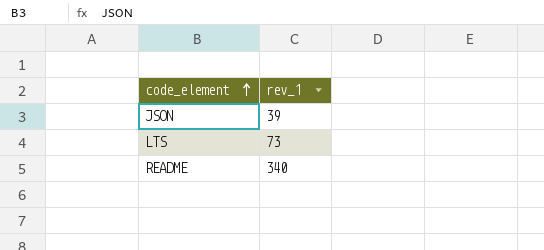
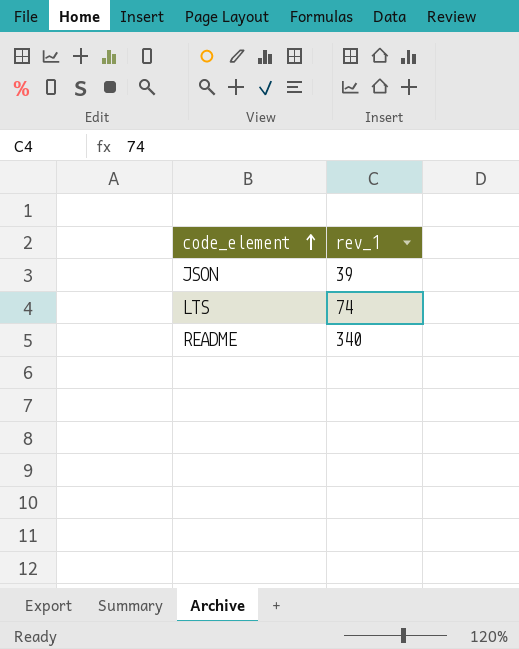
LTS | rev_1: 73 -> 74

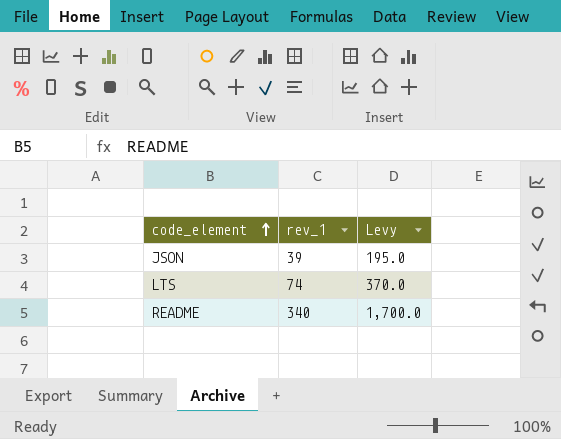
column Levy | formula: none -> [rev_1] * 5

